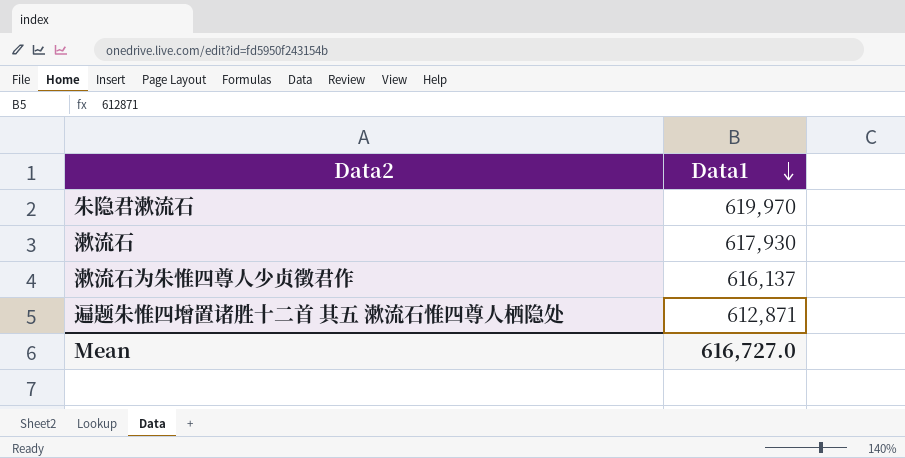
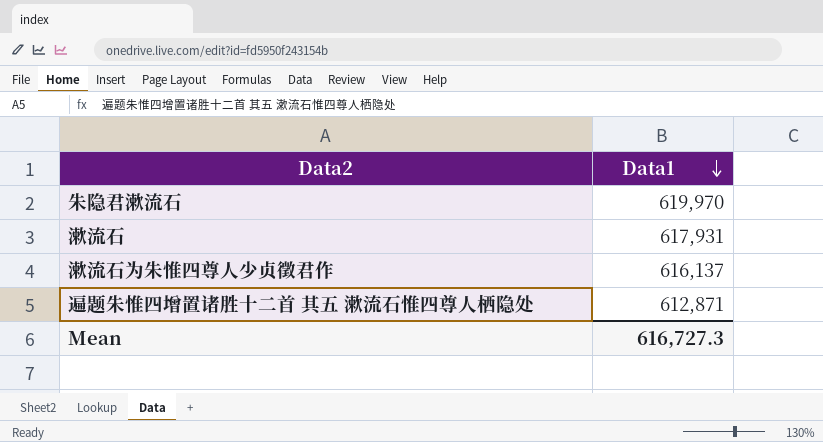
漱流石 | Data1: 617,930 -> 617,931
Mean | Data1: 616,727.0 -> 616,727.3

